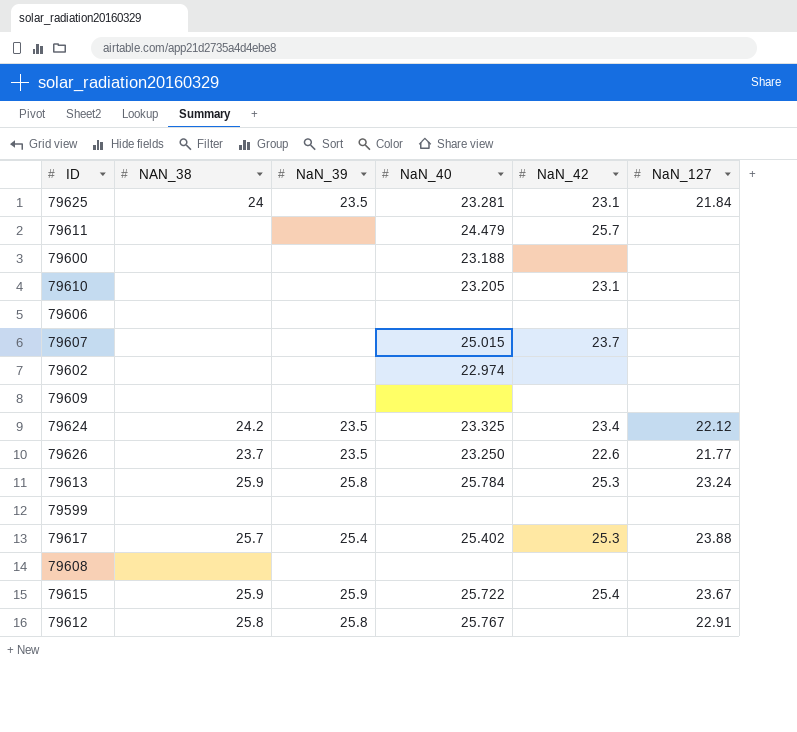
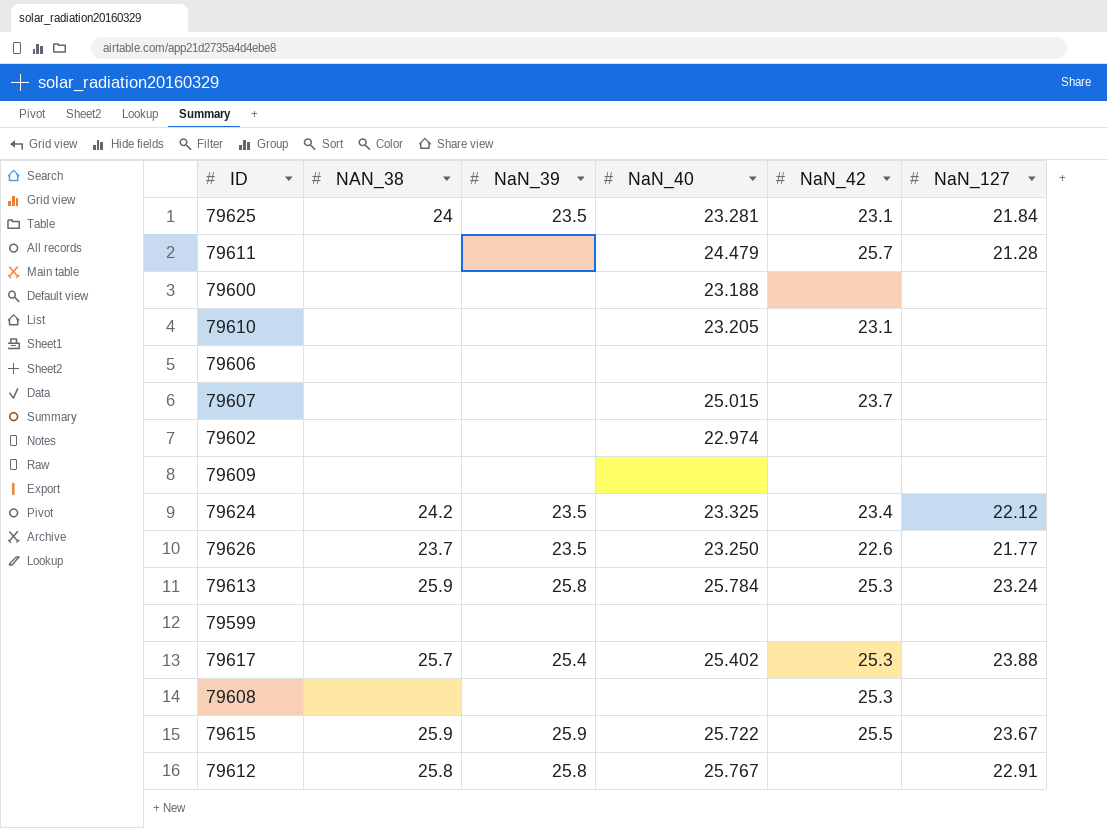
79611 | NaN_127: none -> 21.28
79608 | NaN_42: none -> 25.3
79615 | NaN_42: 25.4 -> 25.5

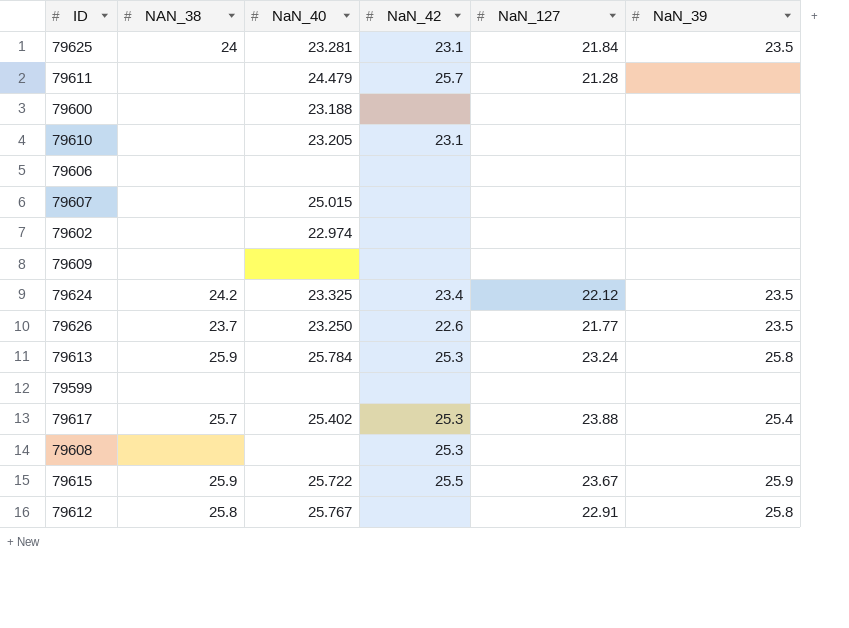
column NaN_39 | position: 3 -> 6
79607 | NaN_42: 23.7 -> none

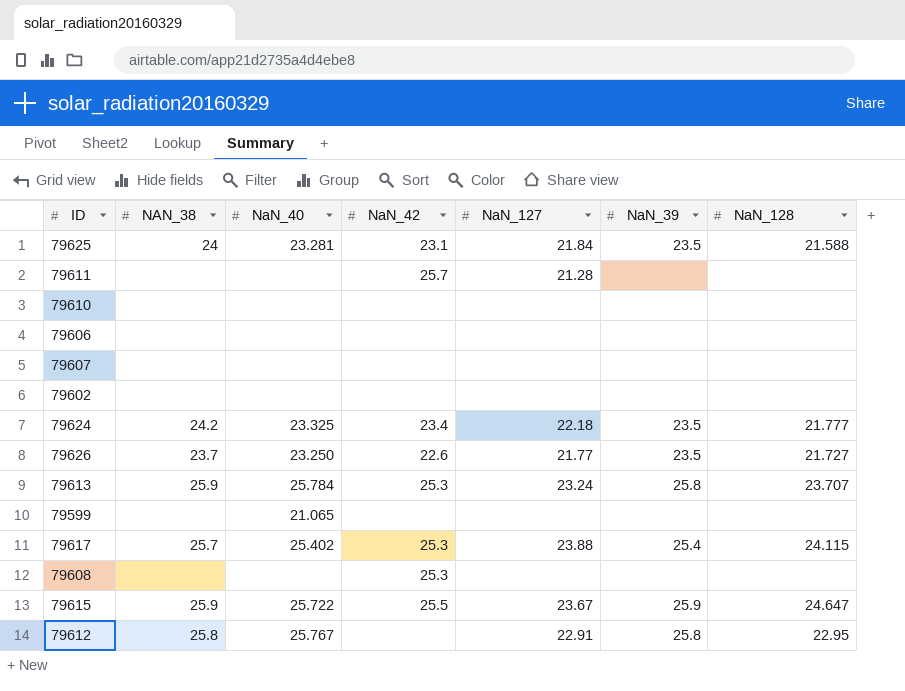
column NaN_128 | position: none -> 7
row 79600: none | 23.188 | none | none | none -> none
row 79609: none | none | none | none | none -> none
79611 | NaN_40: 24.479 -> none
79610 | NaN_40: 23.205 -> none
79610 | NaN_42: 23.1 -> none
79607 | NaN_40: 25.015 -> none
79602 | NaN_40: 22.974 -> none
79624 | NaN_127: 22.12 -> 22.18
79599 | NaN_40: none -> 21.065

